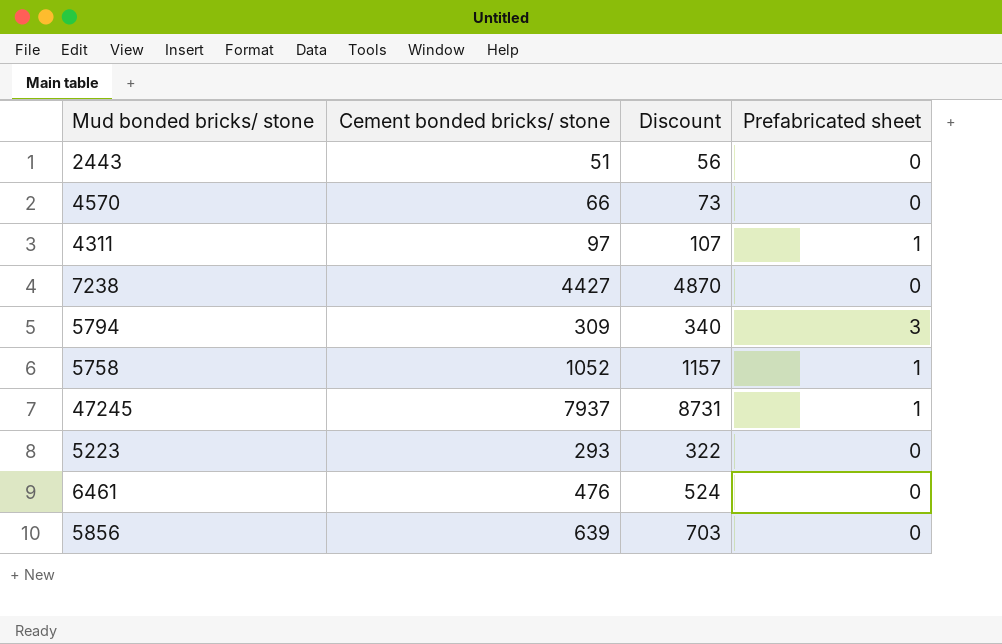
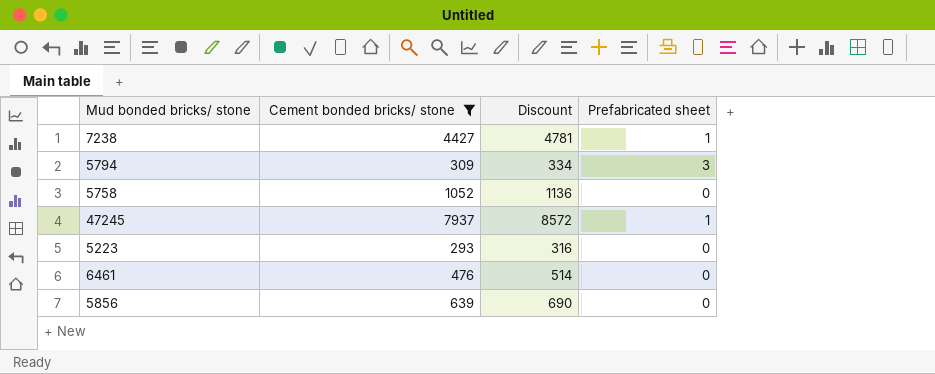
filter: none -> Cement bonded bricks/ stone >= 293
column Discount | formula: [Cement bonded bricks/ stone] * 1.1 -> [Cement bonded bricks/ stone] * 1.08
7238 | Prefabricated sheet: 0 -> 1
5758 | Prefabricated sheet: 1 -> 0

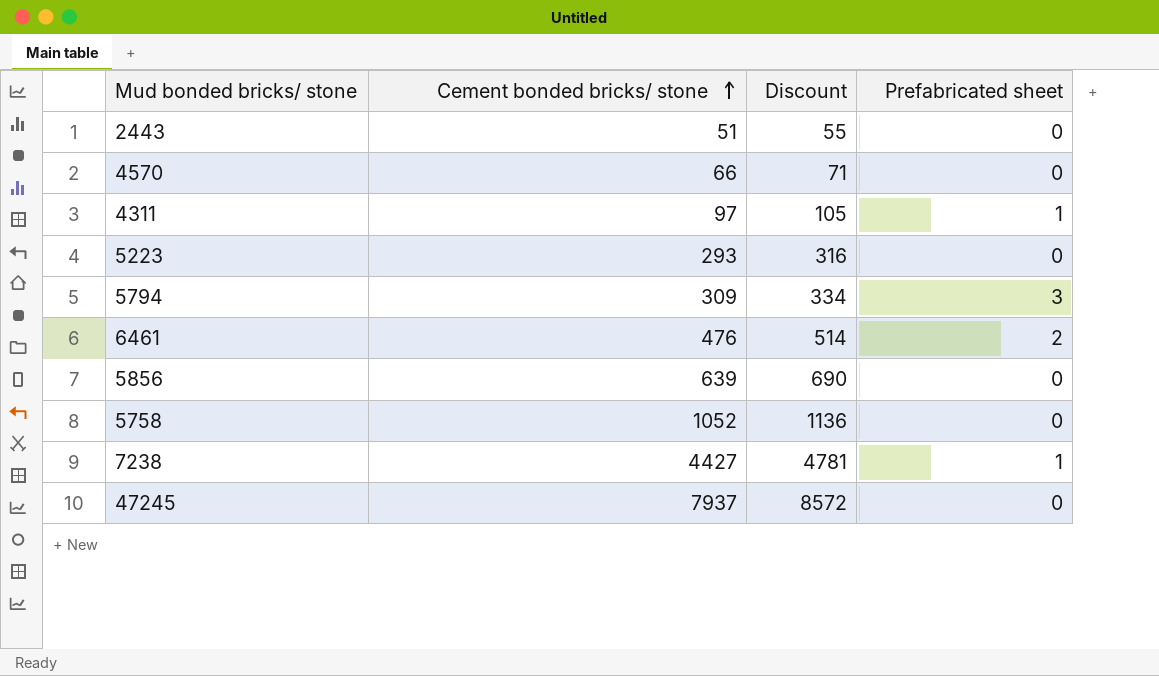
filter: Cement bonded bricks/ stone >= 293 -> none
row order: none -> Cement bonded bricks/ stone ascending
6461 | Prefabricated sheet: 0 -> 2
47245 | Prefabricated sheet: 1 -> 0

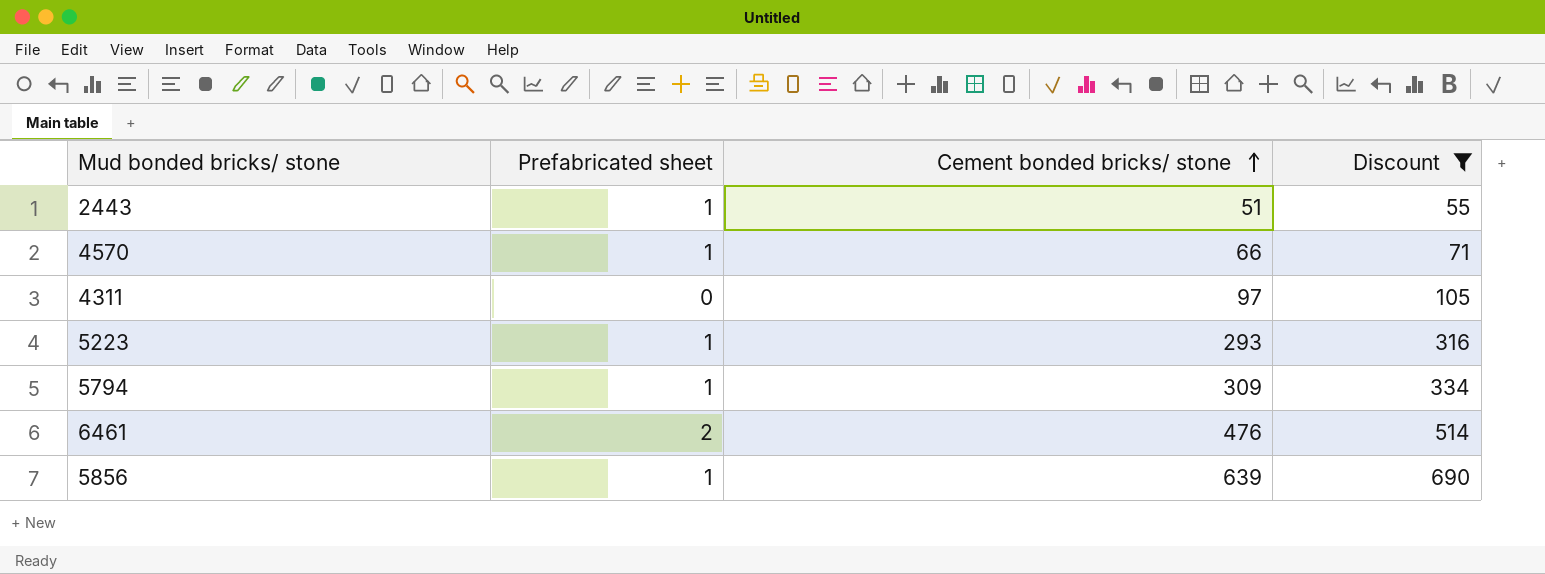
filter: none -> Discount <= 690
column Prefabricated sheet | position: 4 -> 2
2443 | Prefabricated sheet: 0 -> 1
4570 | Prefabricated sheet: 0 -> 1
4311 | Prefabricated sheet: 1 -> 0
5223 | Prefabricated sheet: 0 -> 1
5794 | Prefabricated sheet: 3 -> 1
5856 | Prefabricated sheet: 0 -> 1

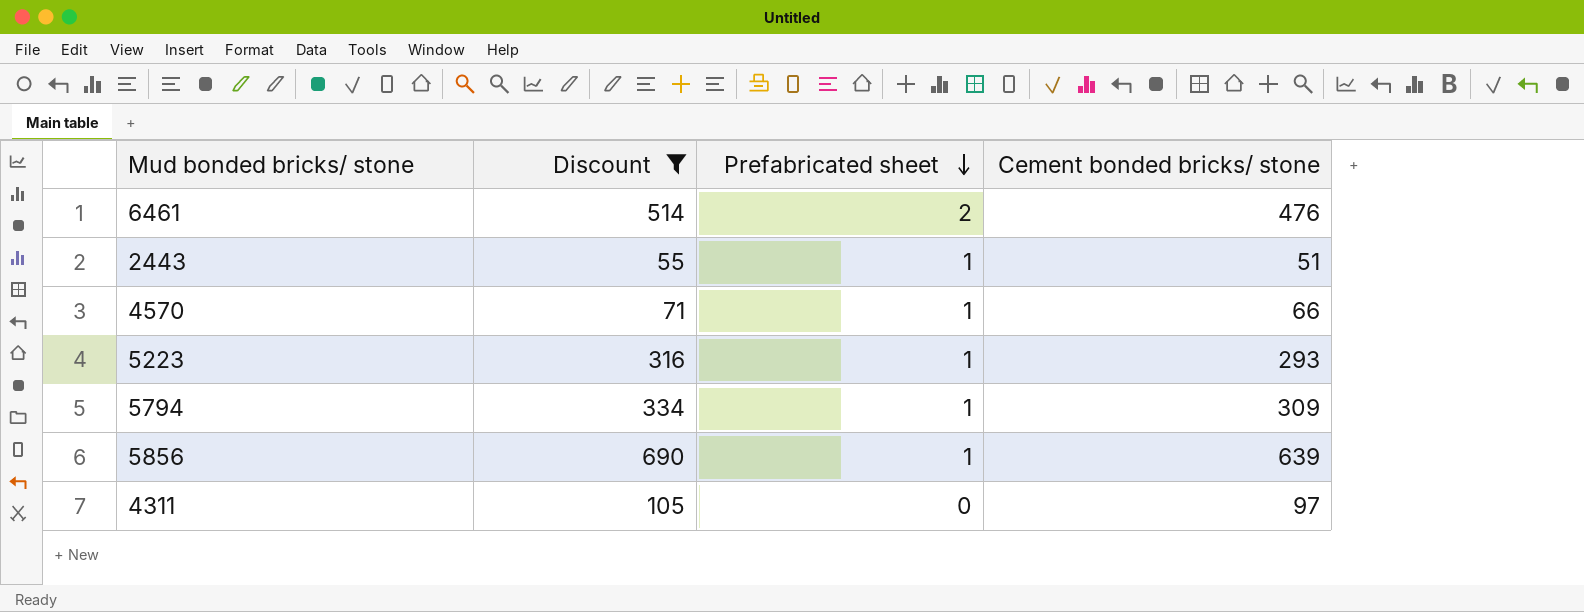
row order: Cement bonded bricks/ stone ascending -> Prefabricated sheet descending
column Discount | position: 4 -> 2

